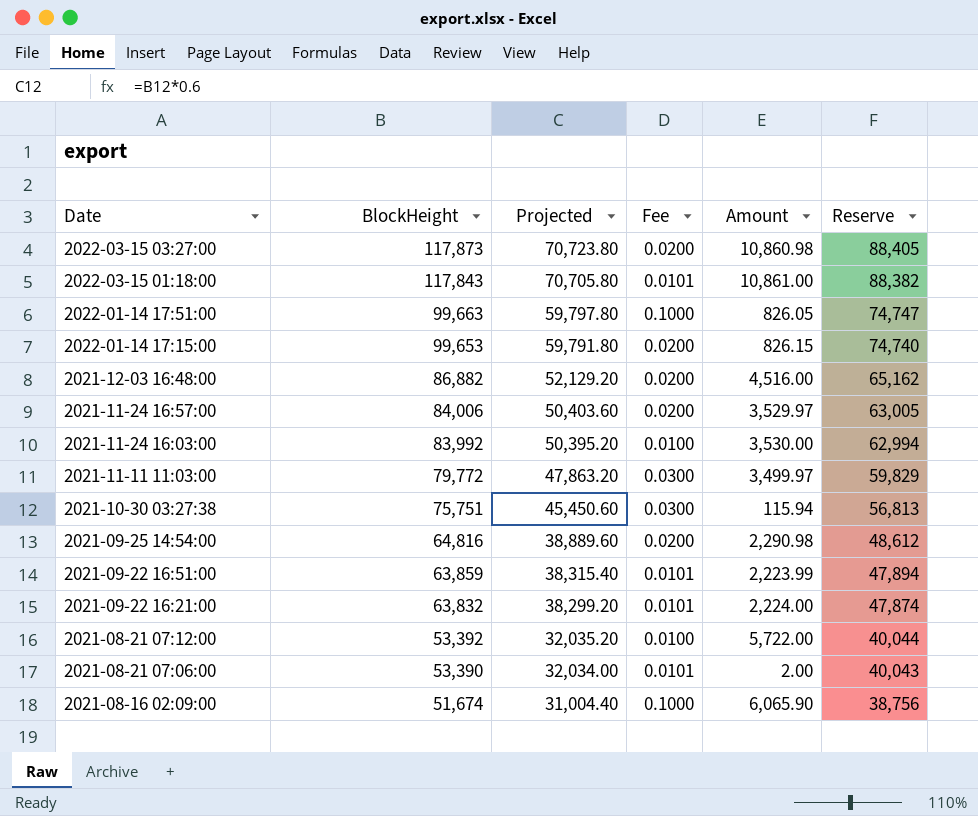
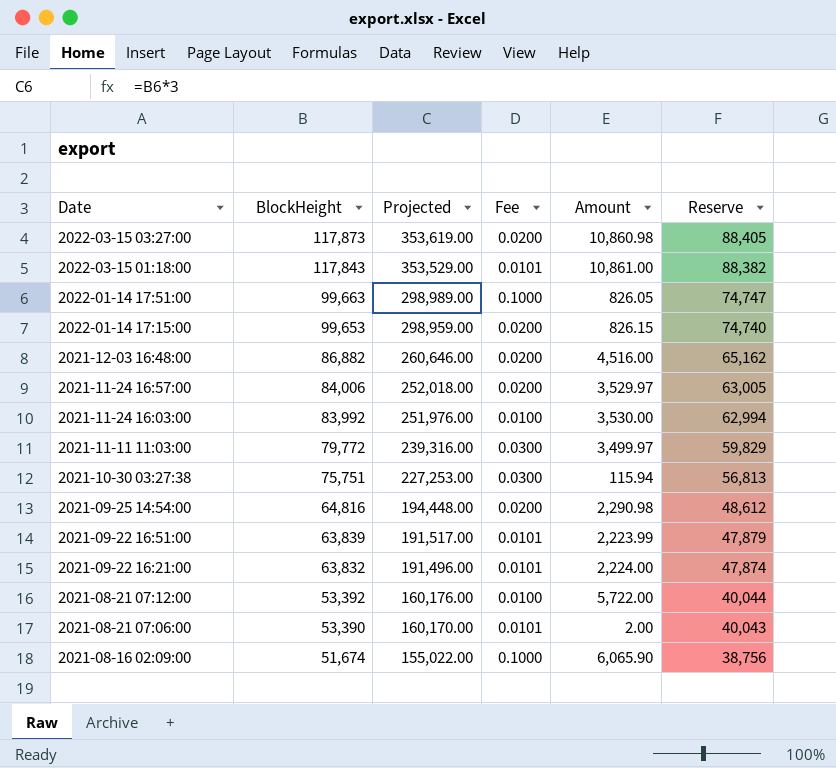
column Projected | formula: [BlockHeight] * 0.6 -> [BlockHeight] * 3
2021-09-22 16:51:00 | BlockHeight: 63,859 -> 63,839
2021-09-22 16:51:00 | Reserve: 47,894 -> 47,879

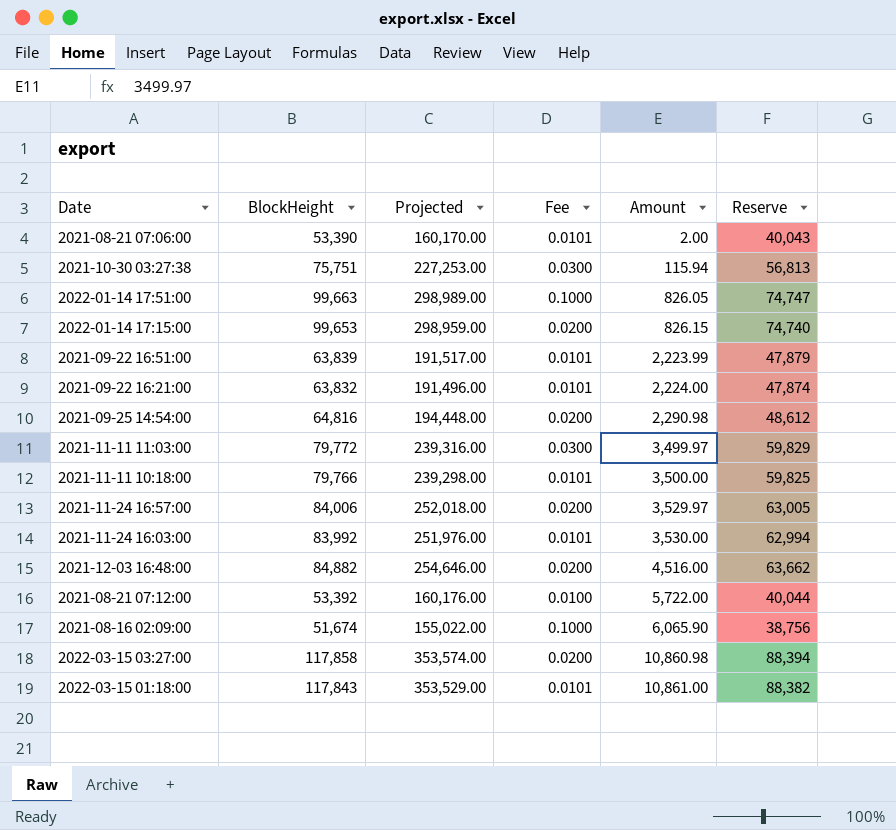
row order: Date descending -> Amount ascending
row 2021-11-11 10:18:00: none -> 79,766 | 239,298.00 | 0.0101 | 3,500.00 | 59,825
2021-11-24 16:03:00 | Fee: 0.0100 -> 0.0101
2021-12-03 16:48:00 | BlockHeight: 86,882 -> 84,882
2021-12-03 16:48:00 | Projected: 260,646.00 -> 254,646.00
2021-12-03 16:48:00 | Reserve: 65,162 -> 63,662
2022-03-15 03:27:00 | BlockHeight: 117,873 -> 117,858
2022-03-15 03:27:00 | Projected: 353,619.00 -> 353,574.00
2022-03-15 03:27:00 | Reserve: 88,405 -> 88,394

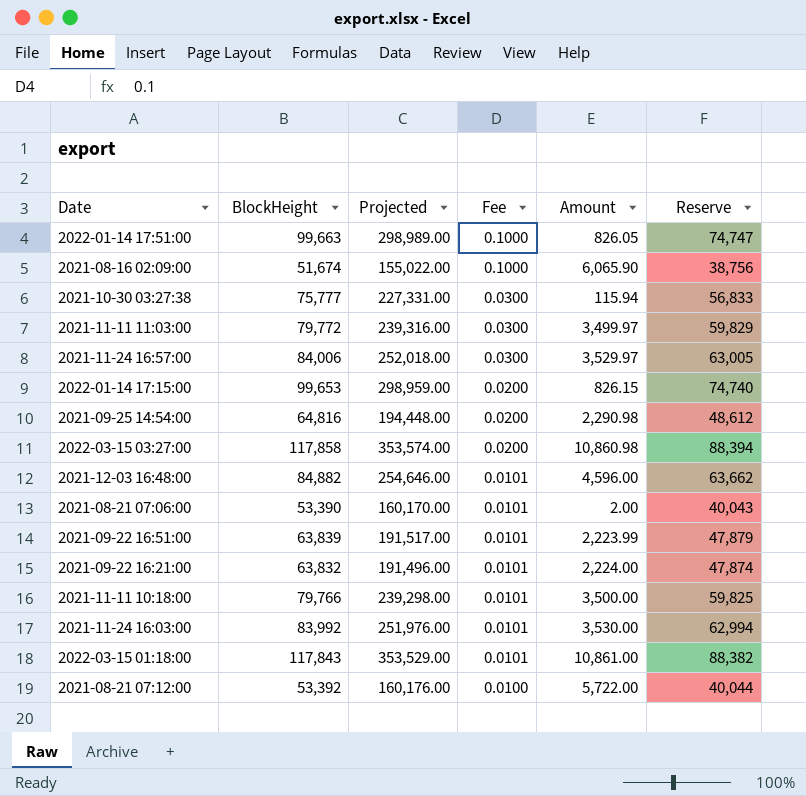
row order: Amount ascending -> Fee descending
2021-10-30 03:27:38 | BlockHeight: 75,751 -> 75,777
2021-10-30 03:27:38 | Projected: 227,253.00 -> 227,331.00
2021-10-30 03:27:38 | Reserve: 56,813 -> 56,833
2021-11-24 16:57:00 | Fee: 0.0200 -> 0.0300
2021-12-03 16:48:00 | Fee: 0.0200 -> 0.0101
2021-12-03 16:48:00 | Amount: 4,516.00 -> 4,596.00

